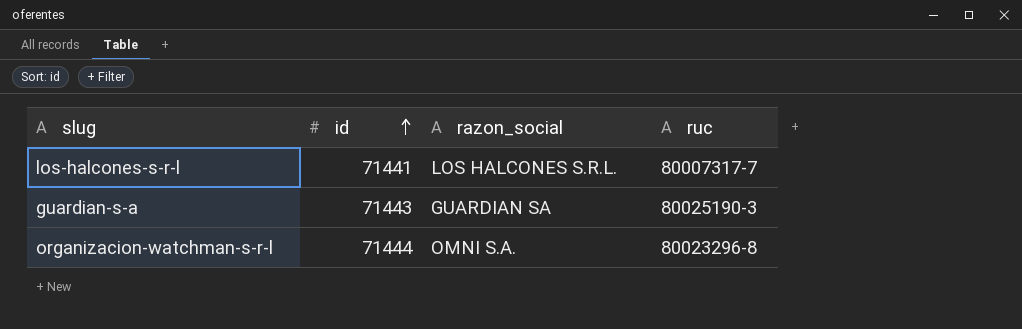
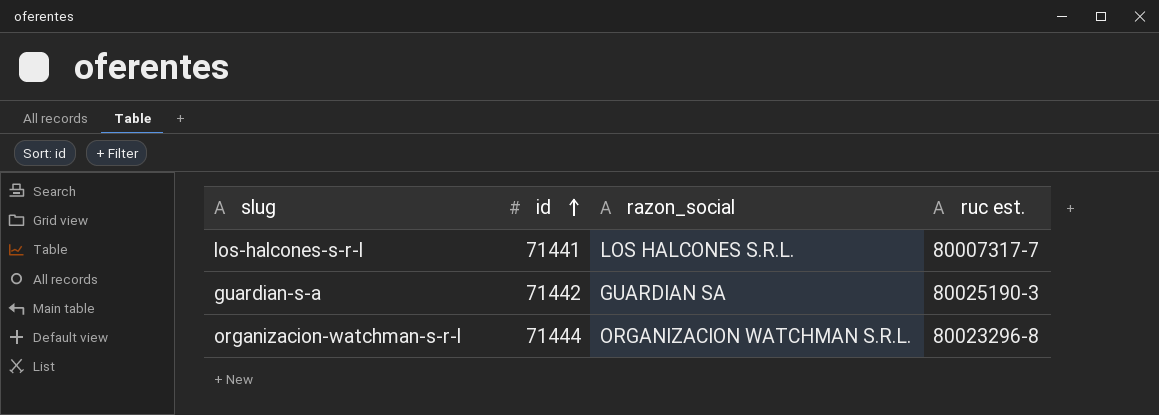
column name: ruc -> ruc est.
guardian-s-a | id: 71443 -> 71442
organizacion-watchman-s-r-l | razon_social: OMNI S.A. -> ORGANIZACION WATCHMAN S.R.L.

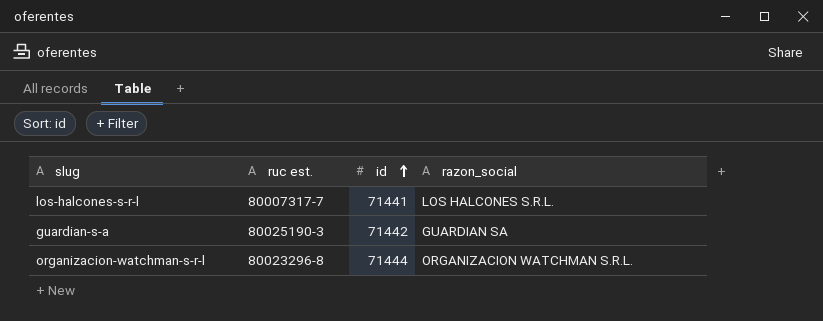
column ruc est. | position: 4 -> 2

